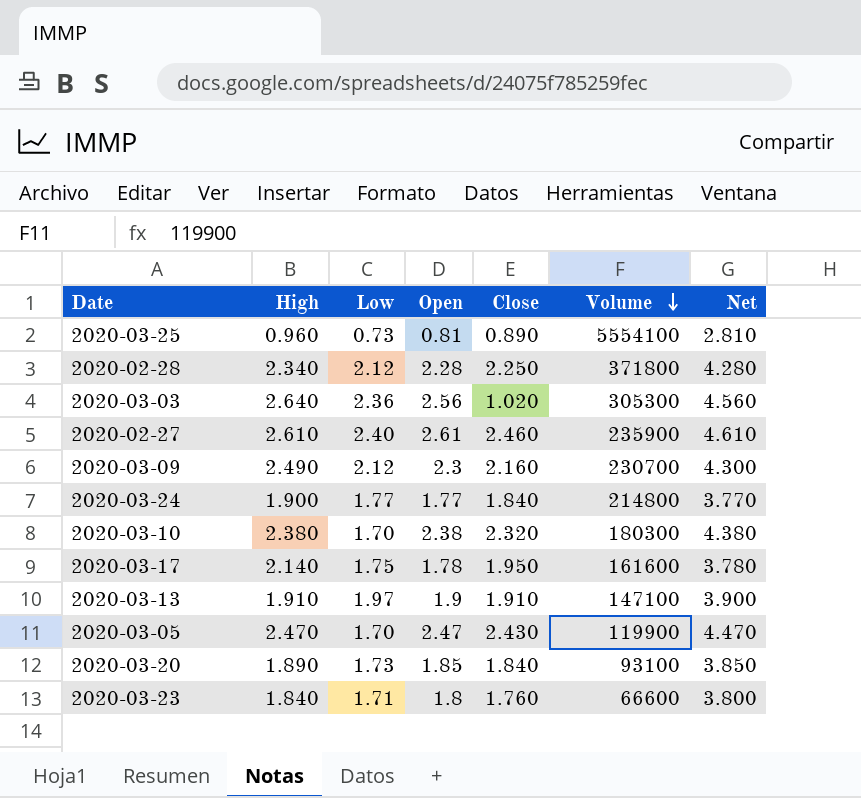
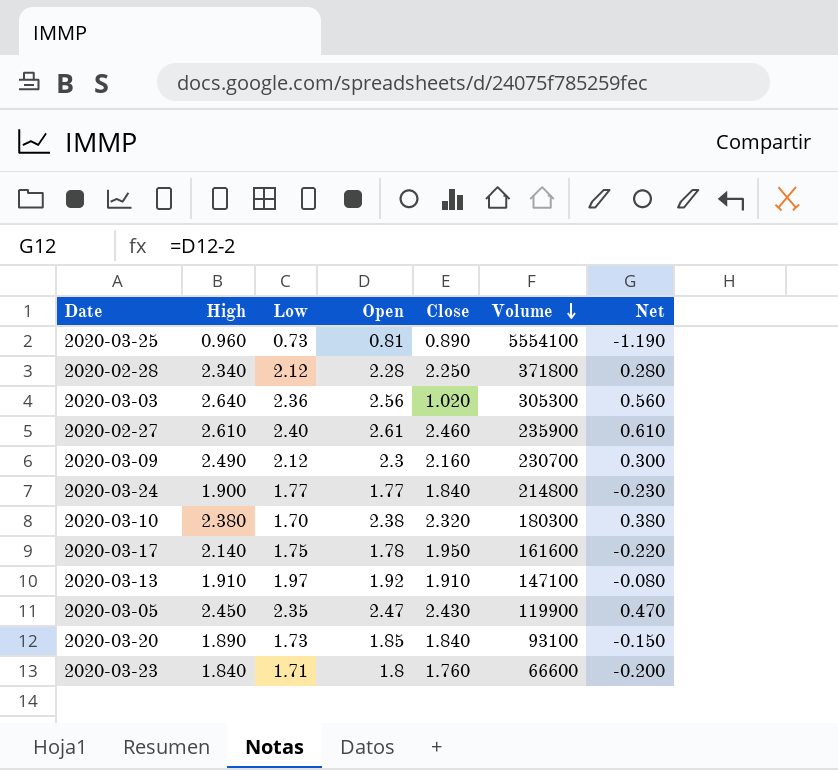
column Net | formula: [Open] + 2 -> [Open] - 2
2020-03-13 | Open: 1.9 -> 1.92
2020-03-05 | High: 2.470 -> 2.450
2020-03-05 | Low: 1.70 -> 2.35

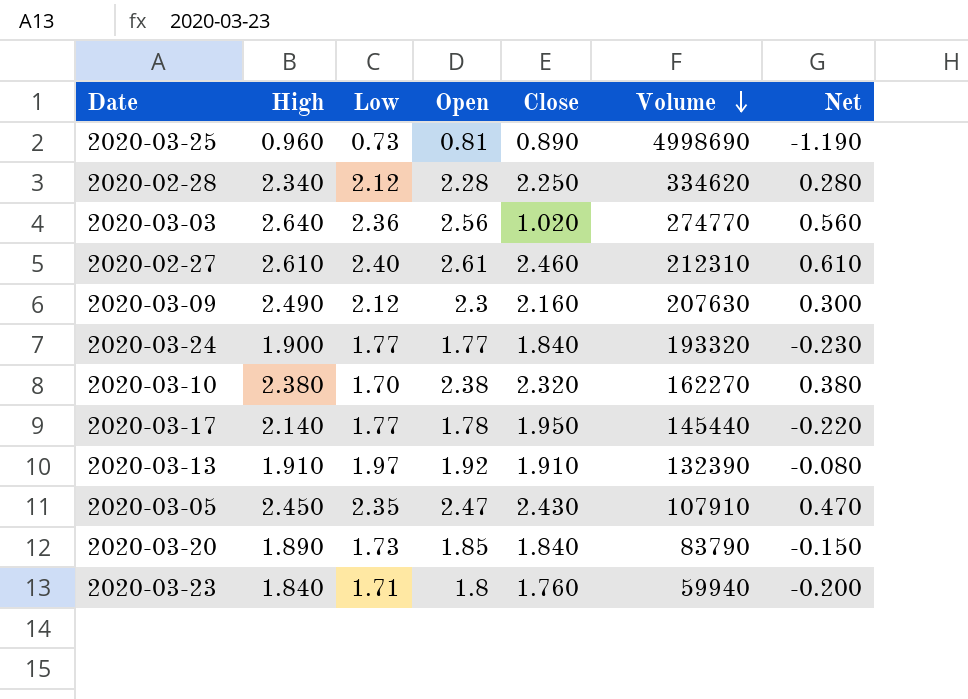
2020-03-25 | Volume: 5554100 -> 4998690
2020-02-28 | Volume: 371800 -> 334620
2020-03-03 | Volume: 305300 -> 274770
2020-02-27 | Volume: 235900 -> 212310
2020-03-09 | Volume: 230700 -> 207630
2020-03-24 | Volume: 214800 -> 193320
2020-03-10 | Volume: 180300 -> 162270
2020-03-17 | Low: 1.75 -> 1.77
2020-03-17 | Volume: 161600 -> 145440
2020-03-13 | Volume: 147100 -> 132390
2020-03-05 | Volume: 119900 -> 107910
2020-03-20 | Volume: 93100 -> 83790
2020-03-23 | Volume: 66600 -> 59940

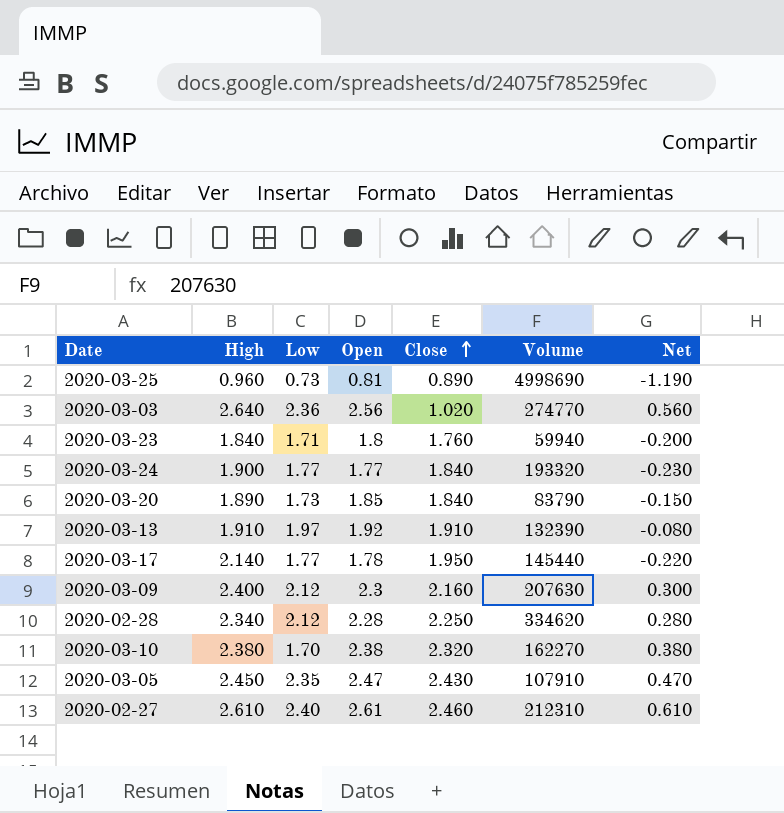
row order: Volume descending -> Close ascending
2020-03-09 | High: 2.490 -> 2.400

